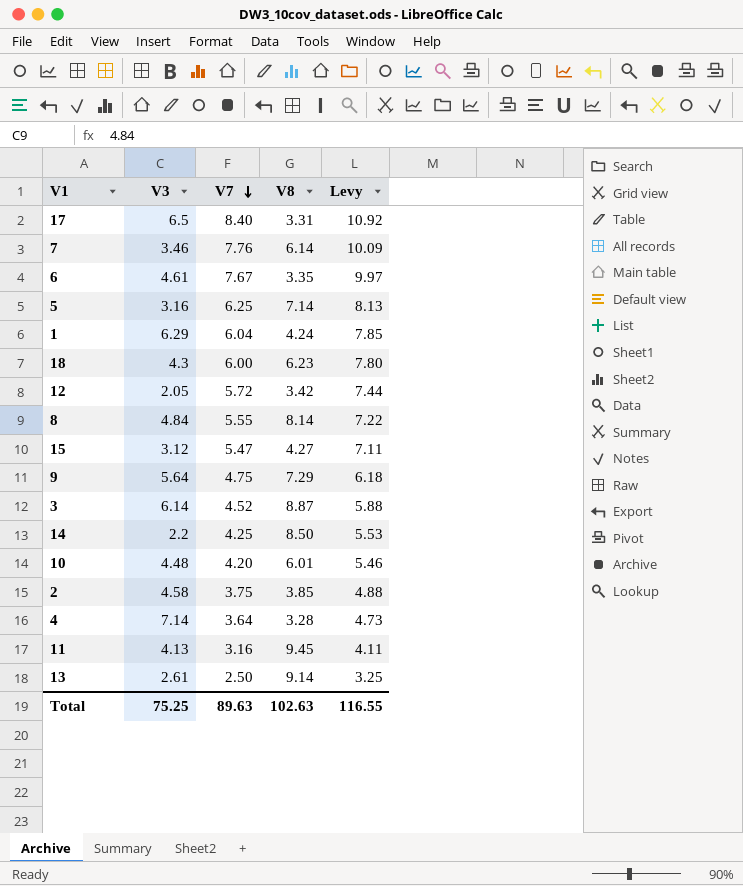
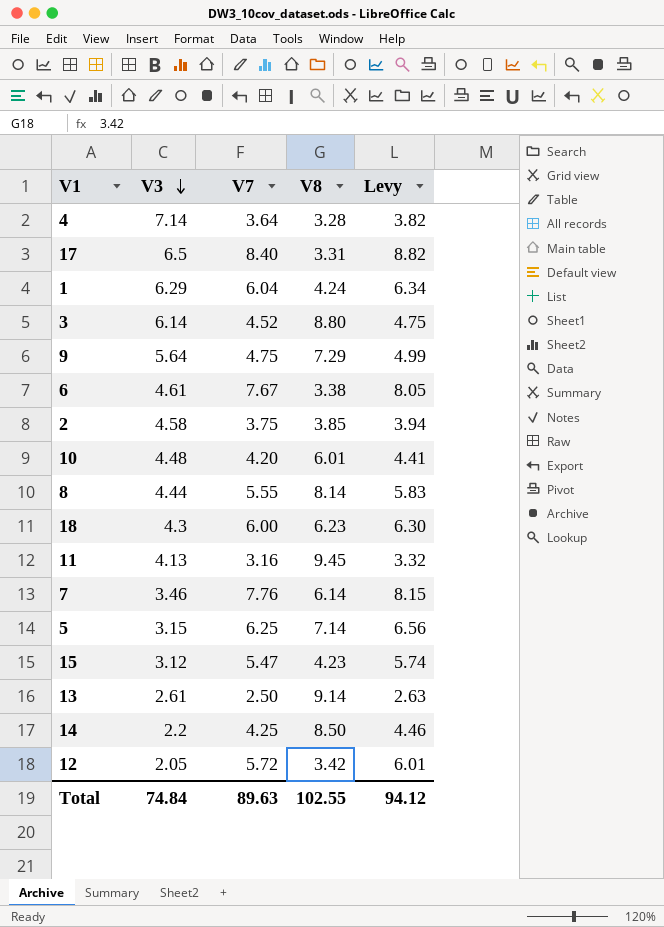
row order: V7 descending -> V3 descending
column Levy | formula: [V7] * 1.3 -> [V7] * 1.05
3 | V8: 8.87 -> 8.80
6 | V8: 3.35 -> 3.38
8 | V3: 4.84 -> 4.44
5 | V3: 3.16 -> 3.15
15 | V8: 4.27 -> 4.23
Total | V3: 75.25 -> 74.84
Total | V8: 102.63 -> 102.55
Total | Levy: 116.55 -> 94.12

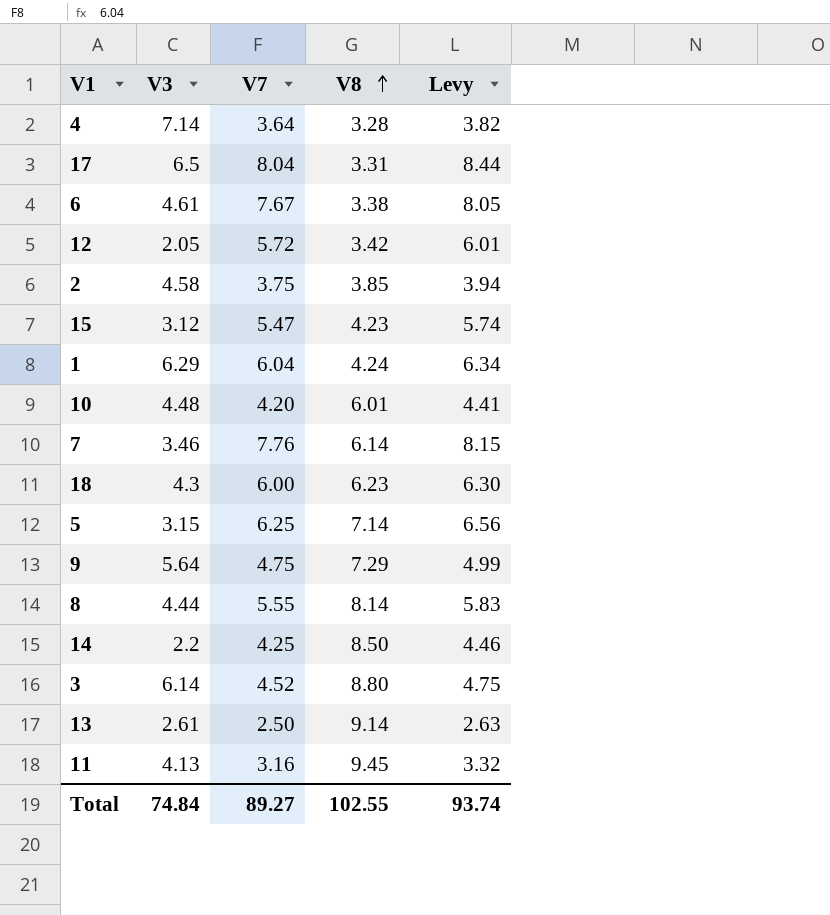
row order: V3 descending -> V8 ascending
17 | V7: 8.40 -> 8.04
17 | Levy: 8.82 -> 8.44
Total | V7: 89.63 -> 89.27
Total | Levy: 94.12 -> 93.74

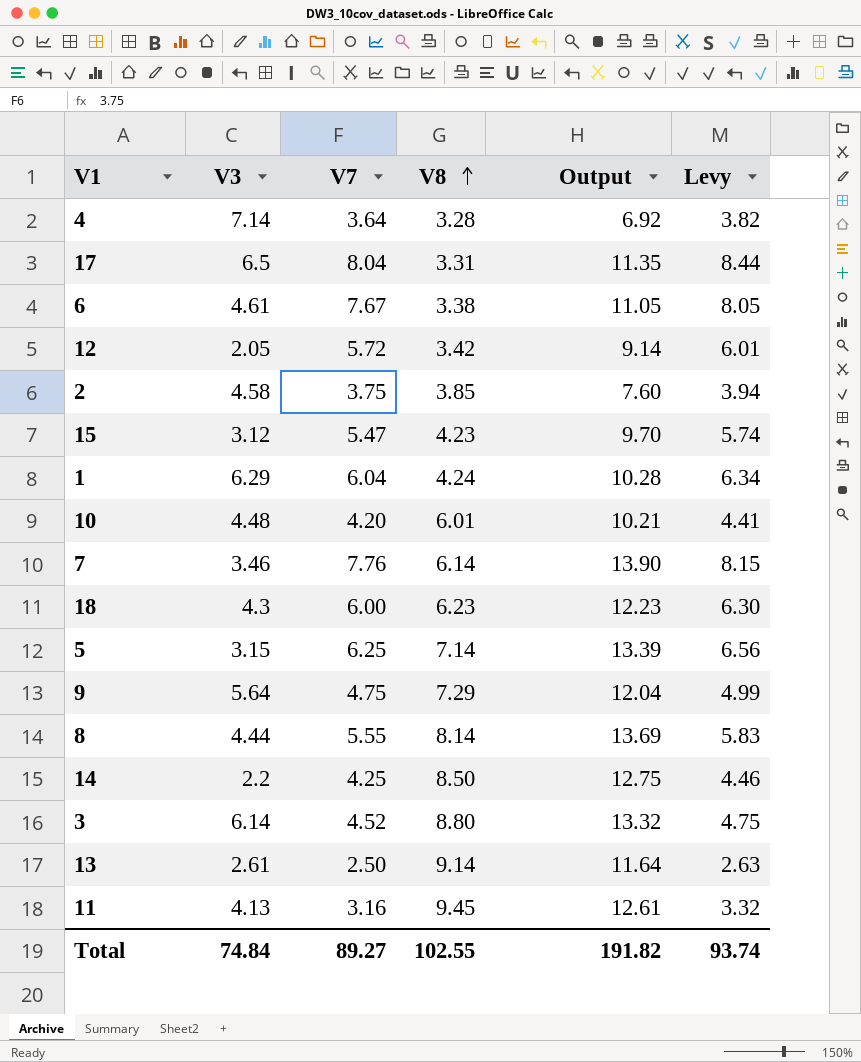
column Output | formula: none -> [V7] + [V8]

